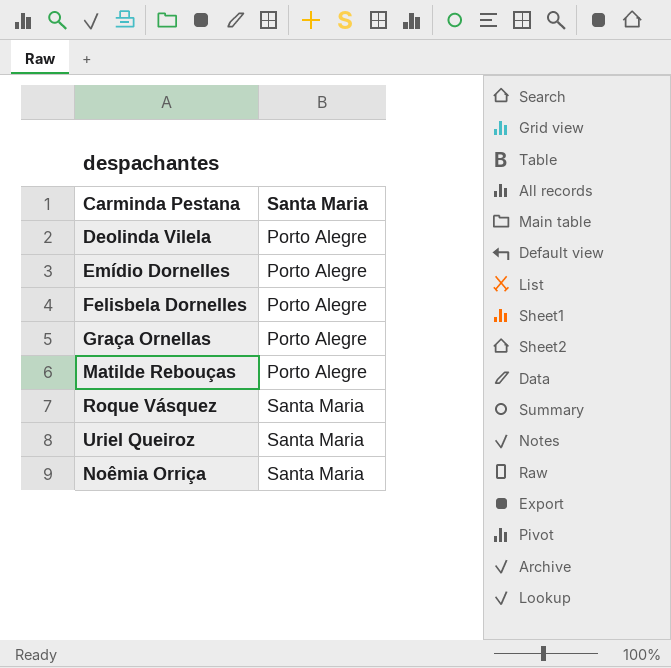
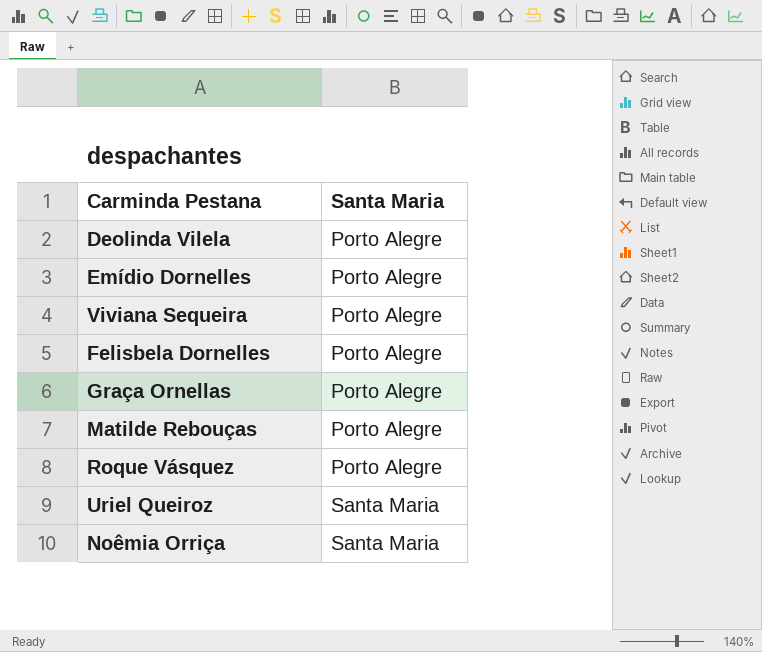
row Viviana Sequeira: none -> Porto Alegre
Roque Vásquez | Santa Maria: Santa Maria -> Porto Alegre

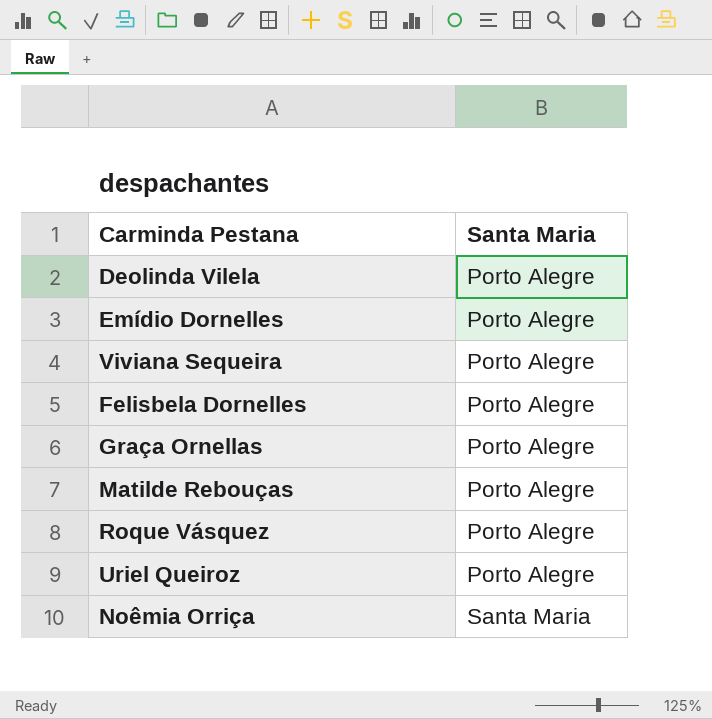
Uriel Queiroz | Santa Maria: Santa Maria -> Porto Alegre

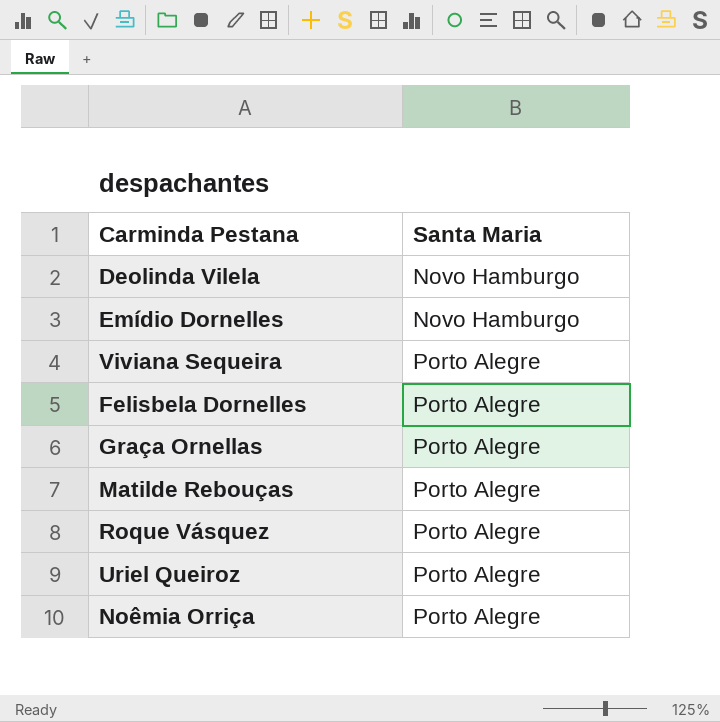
Deolinda Vilela | Santa Maria: Porto Alegre -> Novo Hamburgo
Emídio Dornelles | Santa Maria: Porto Alegre -> Novo Hamburgo
Noêmia Orriça | Santa Maria: Santa Maria -> Porto Alegre

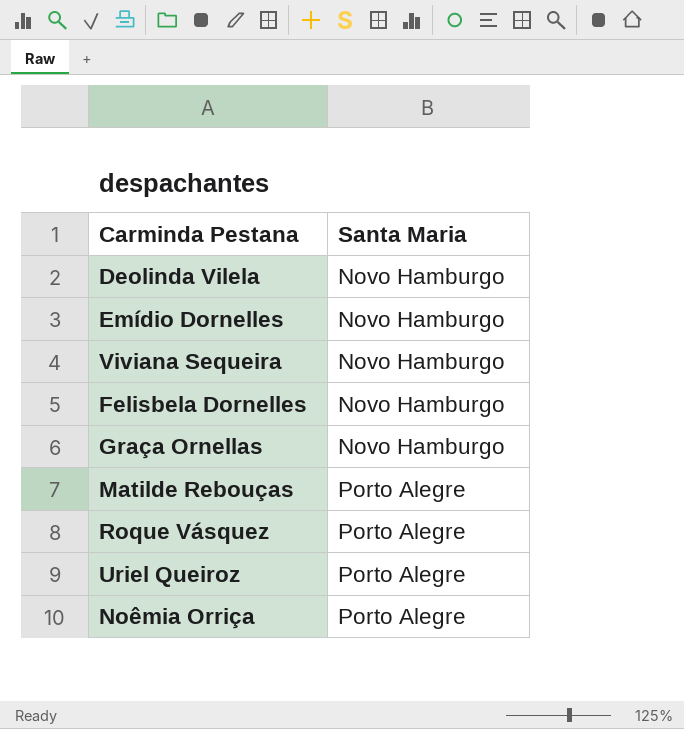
Viviana Sequeira | Santa Maria: Porto Alegre -> Novo Hamburgo
Felisbela Dornelles | Santa Maria: Porto Alegre -> Novo Hamburgo
Graça Ornellas | Santa Maria: Porto Alegre -> Novo Hamburgo

